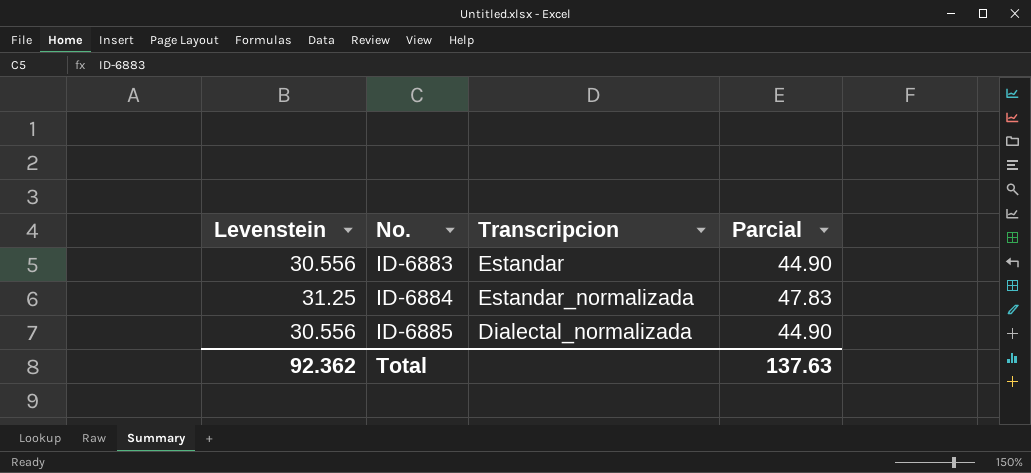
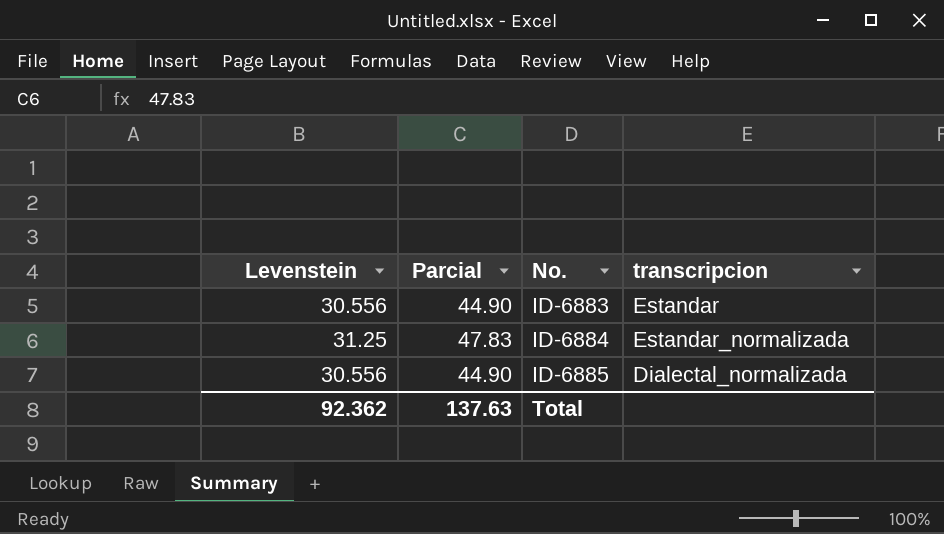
column Parcial | position: 4 -> 2
column name: Transcripcion -> transcripcion

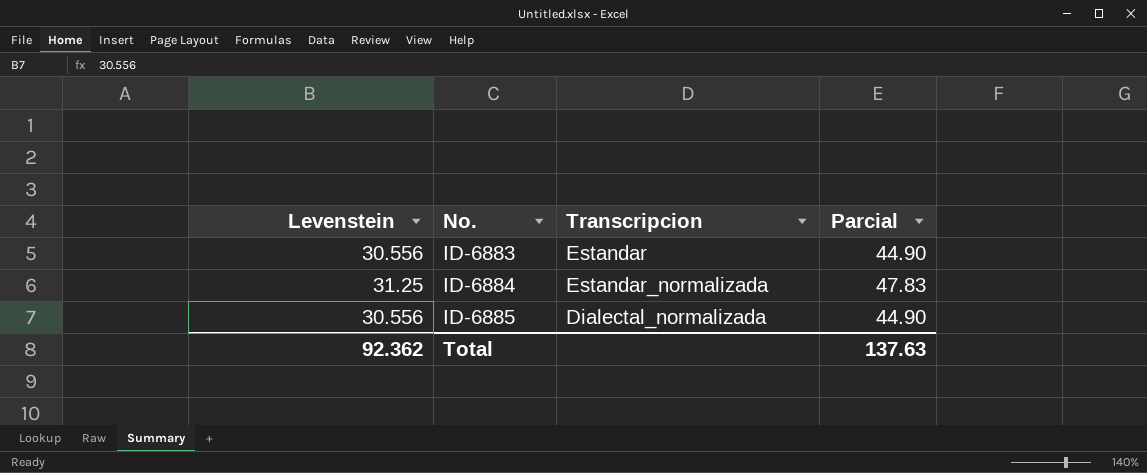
column name: transcripcion -> Transcripcion
column Parcial | position: 2 -> 4

